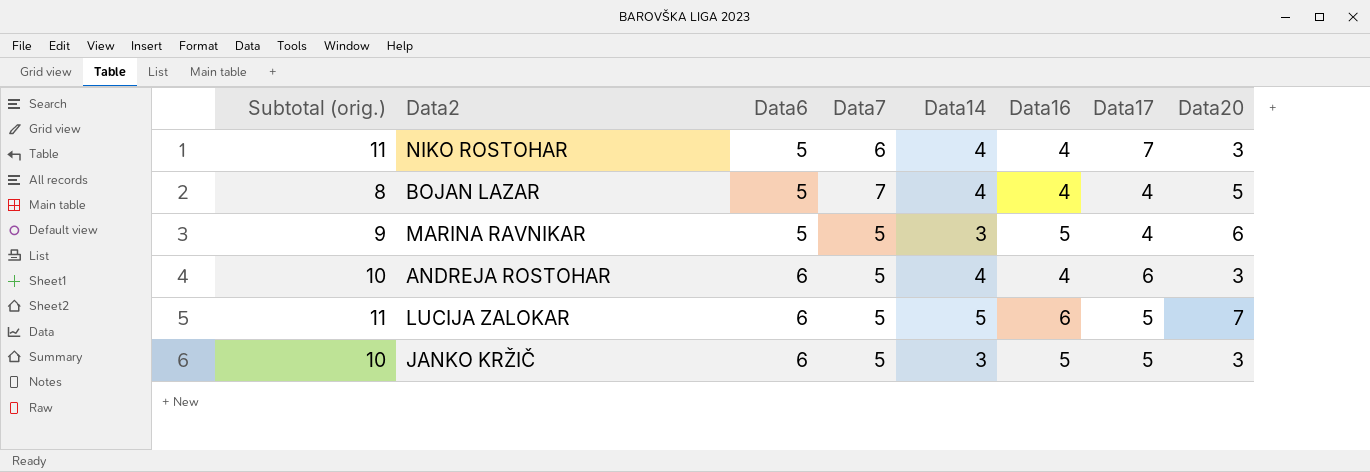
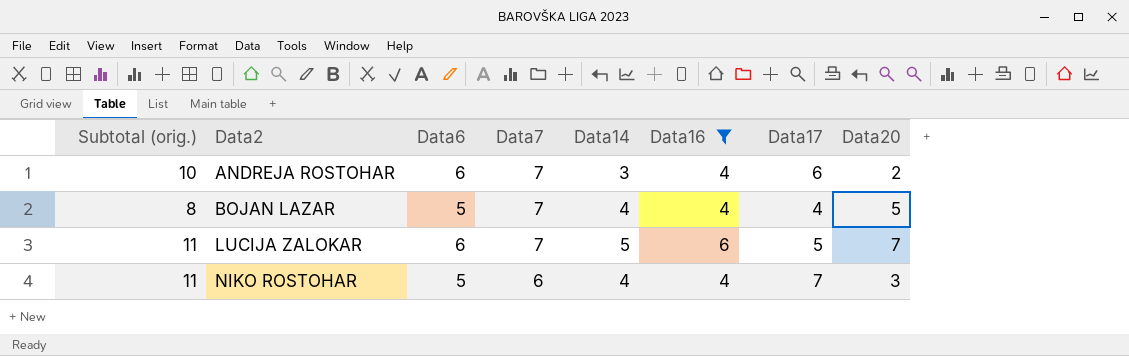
filter: none -> Data16 != 5
row order: Data6 ascending -> Data2 ascending
ANDREJA ROSTOHAR | Data7: 5 -> 7
ANDREJA ROSTOHAR | Data14: 4 -> 3
ANDREJA ROSTOHAR | Data20: 3 -> 2
LUCIJA ZALOKAR | Data7: 5 -> 7

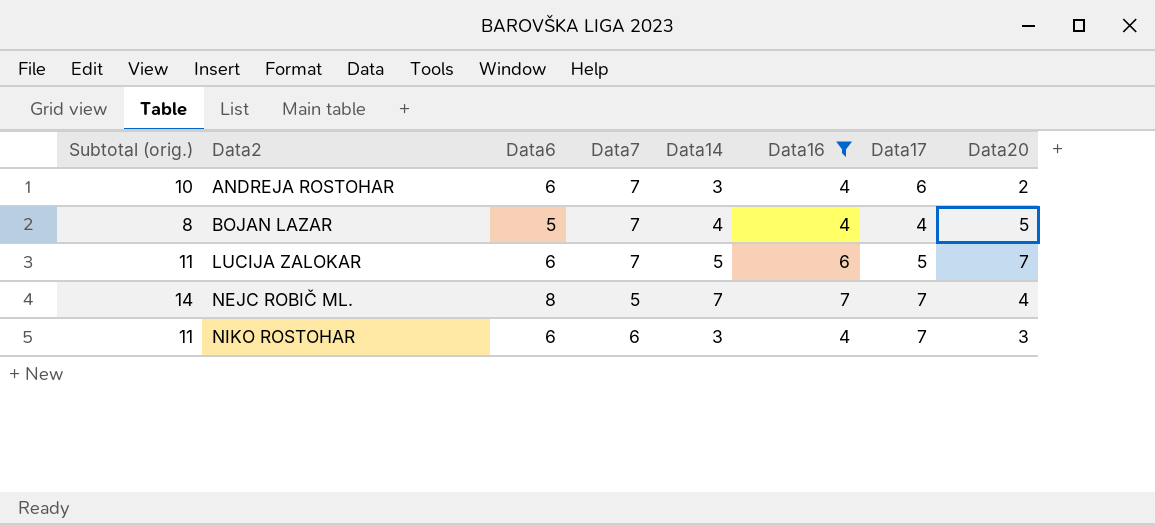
row NEJC ROBIČ ML.: none -> 14 | 8 | 5 | 7 | 7 | 7 | 4
NIKO ROSTOHAR | Data6: 5 -> 6
NIKO ROSTOHAR | Data14: 4 -> 3

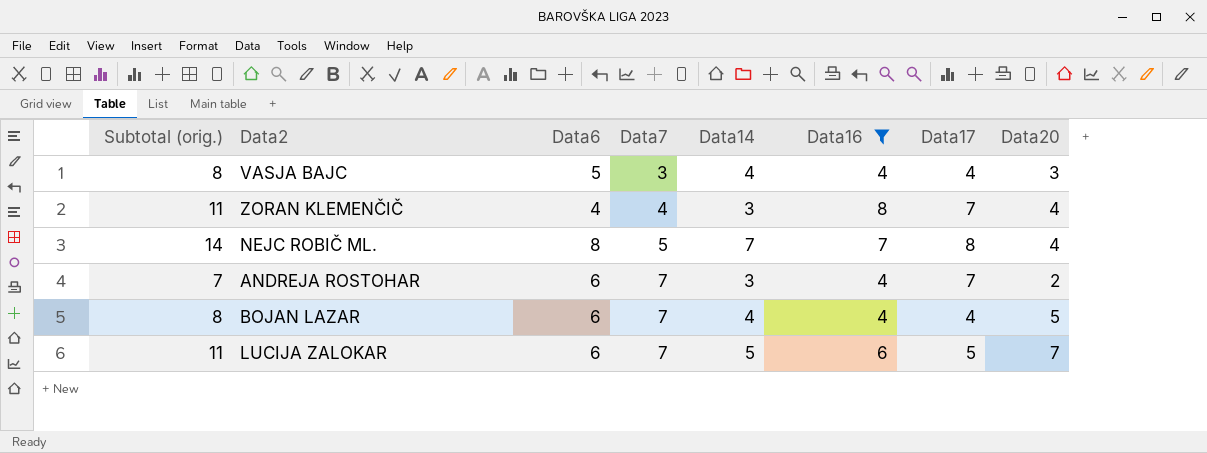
row order: Data2 ascending -> Data7 ascending
column Subtotal (orig.) | formula: [Data16] + [Data17] -> [Data14] + [Data16]
row NIKO ROSTOHAR: 11 | 6 | 6 | 3 | 4 | 7 | 3 -> none
row VASJA BAJC: none -> 8 | 5 | 3 | 4 | 4 | 4 | 3
row ZORAN KLEMENČIČ: none -> 11 | 4 | 4 | 3 | 8 | 7 | 4
NEJC ROBIČ ML. | Data17: 7 -> 8
ANDREJA ROSTOHAR | Data17: 6 -> 7
BOJAN LAZAR | Data6: 5 -> 6

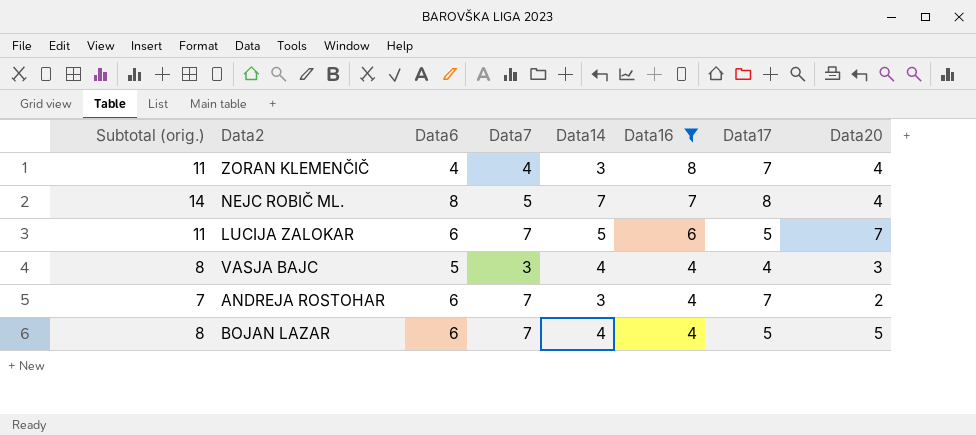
row order: Data7 ascending -> Data16 descending
BOJAN LAZAR | Data17: 4 -> 5

